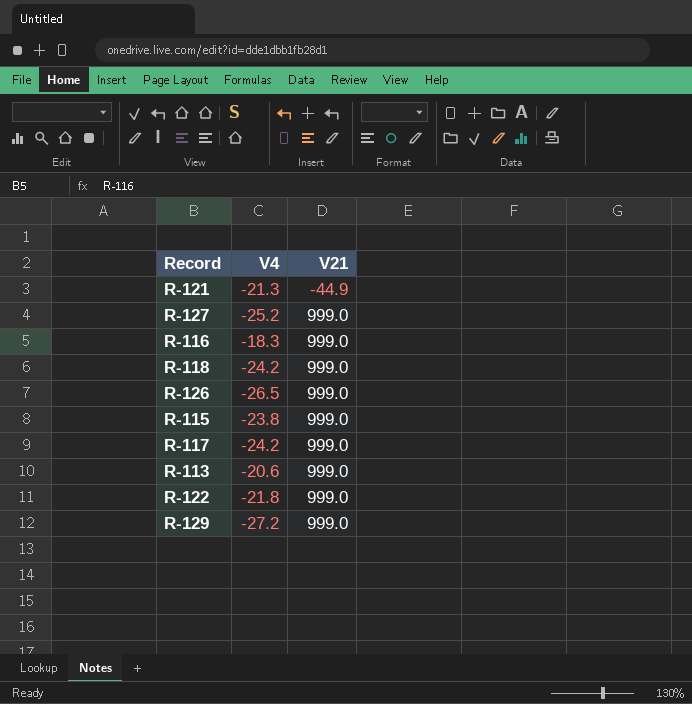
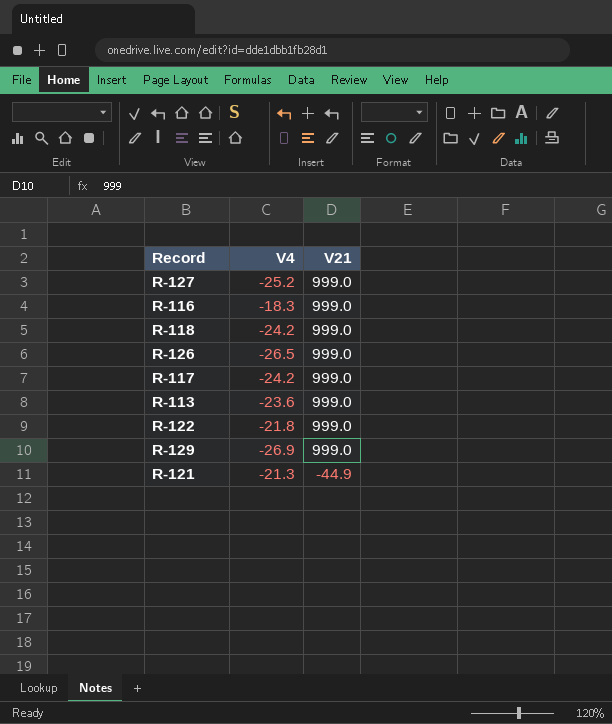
row order: V21 ascending -> V21 descending
row R-115: -23.8 | 999.0 -> none
R-113 | V4: -20.6 -> -23.6
R-129 | V4: -27.2 -> -26.9

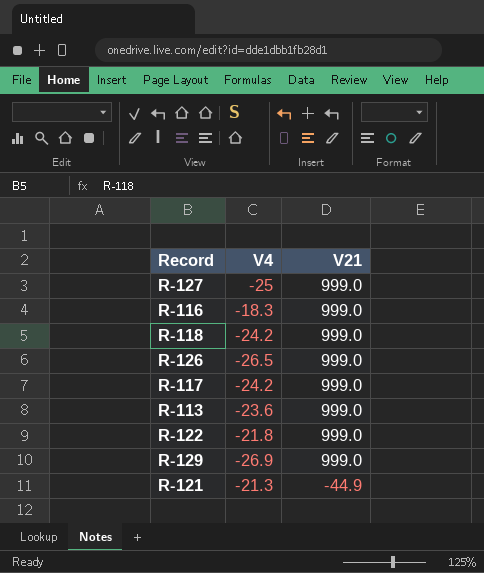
R-127 | V4: -25.2 -> -25

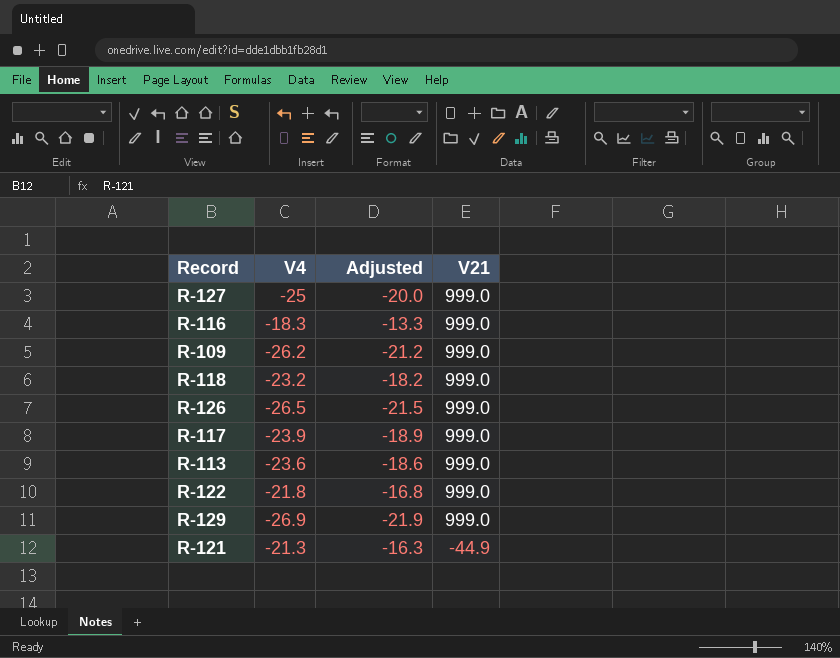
column Adjusted | formula: none -> [V4] + 5
row R-109: none -> -26.2 | -21.2 | 999.0
R-118 | V4: -24.2 -> -23.2
R-117 | V4: -24.2 -> -23.9

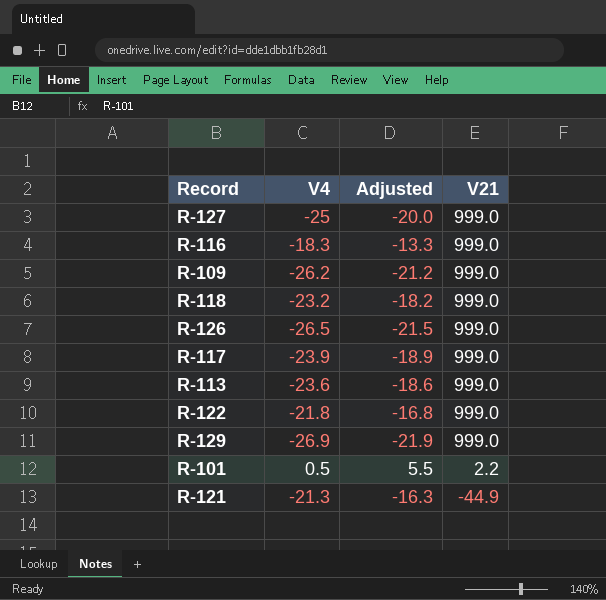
row R-101: none -> 0.5 | 5.5 | 2.2

